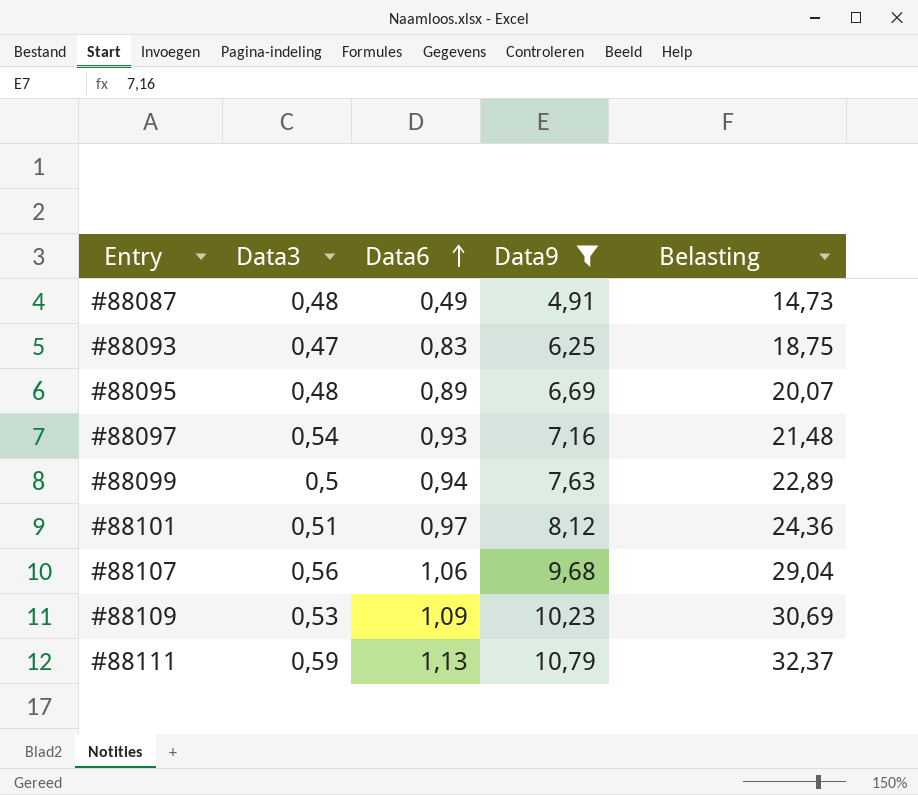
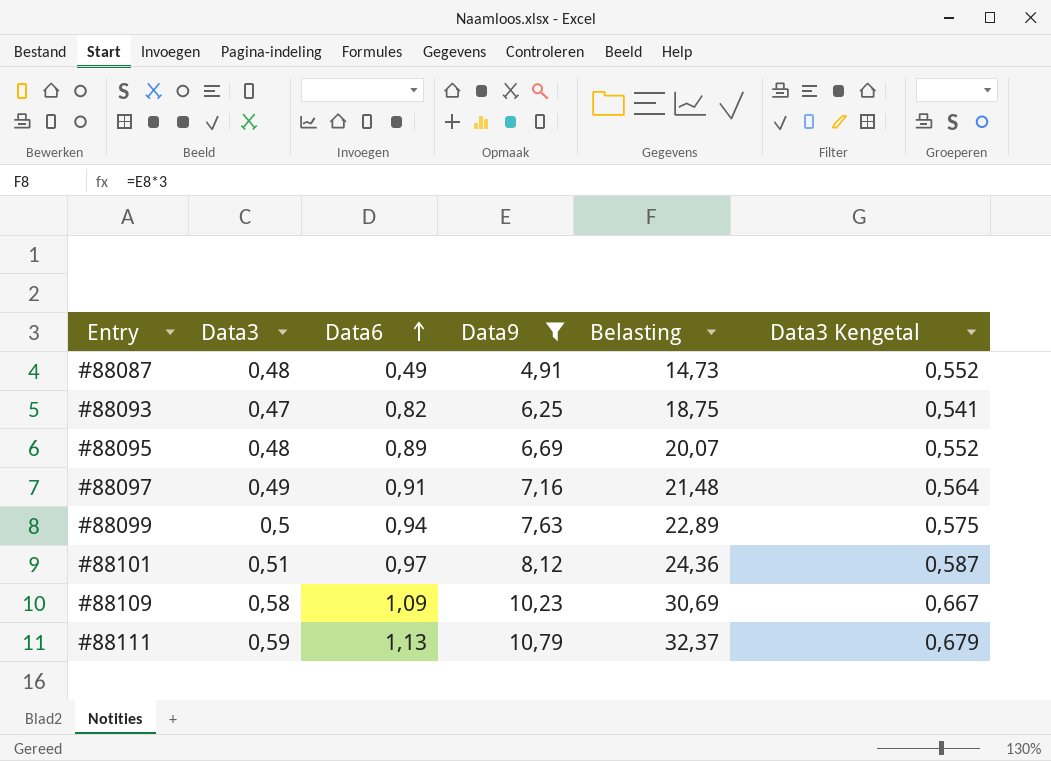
column Data3 Kengetal | formula: none -> [Data3] * 1,15
row #88107: 0,56 | 1,06 | 9,68 | 29,04 -> none
#88093 | Data6: 0,83 -> 0,82
#88097 | Data3: 0,54 -> 0,49
#88097 | Data6: 0,93 -> 0,91
#88109 | Data3: 0,53 -> 0,58

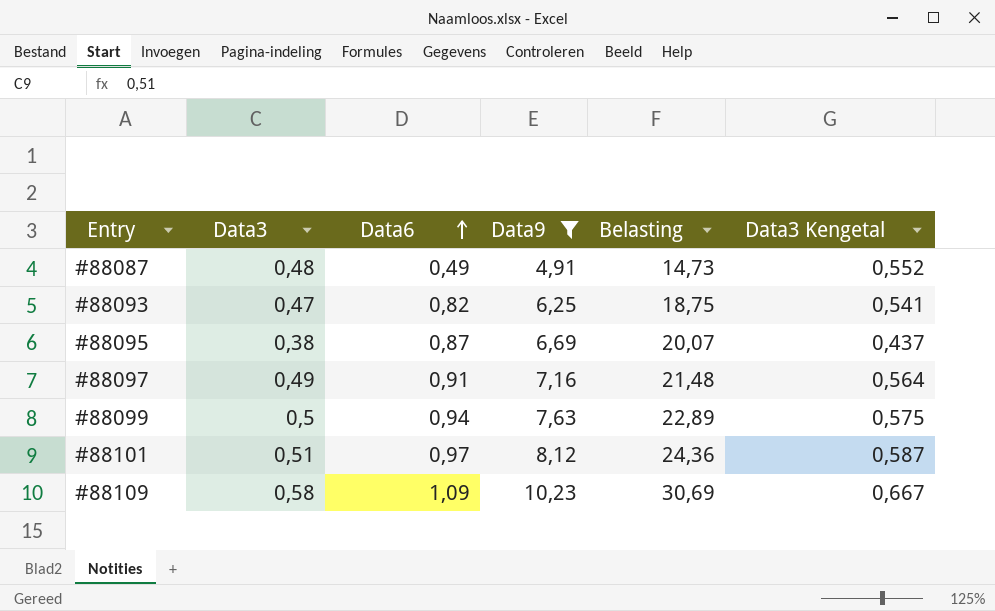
row #88111: 0,59 | 1,13 | 10,79 | 32,37 | 0,679 -> none
#88095 | Data3: 0,48 -> 0,38
#88095 | Data6: 0,89 -> 0,87
#88095 | Data3 Kengetal: 0,552 -> 0,437

